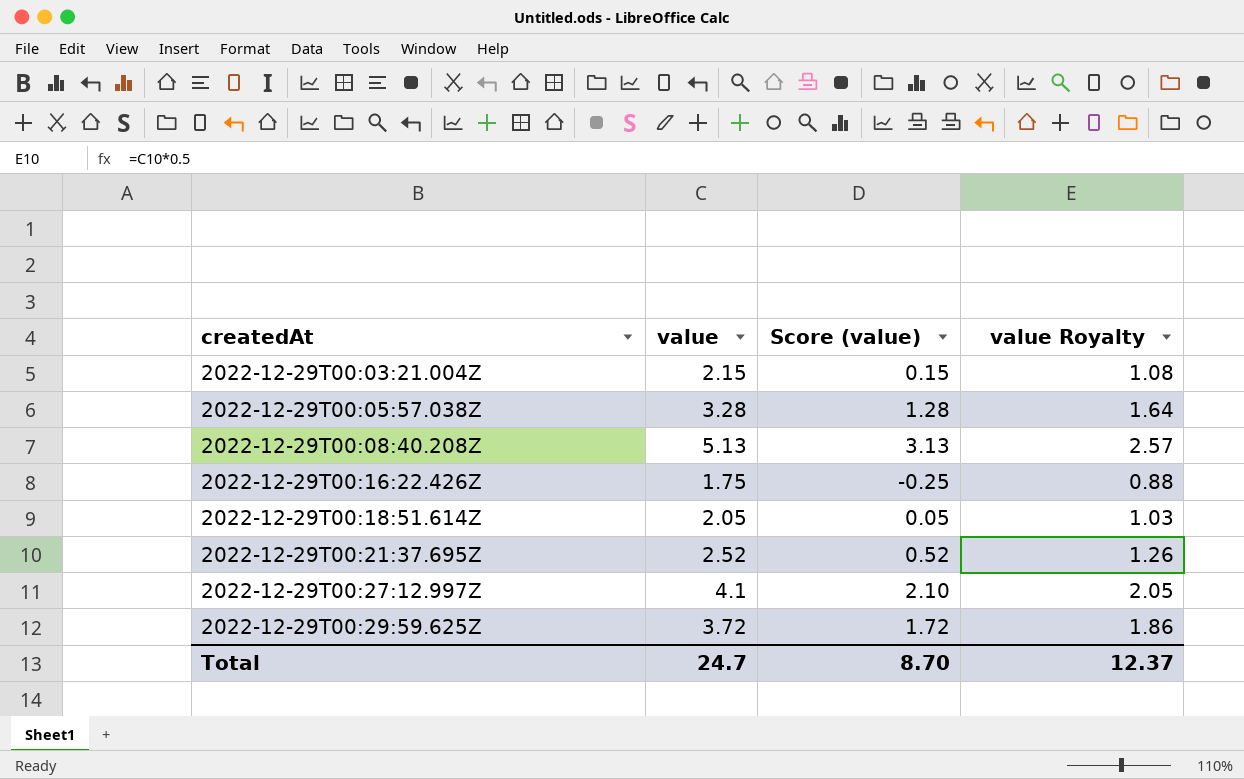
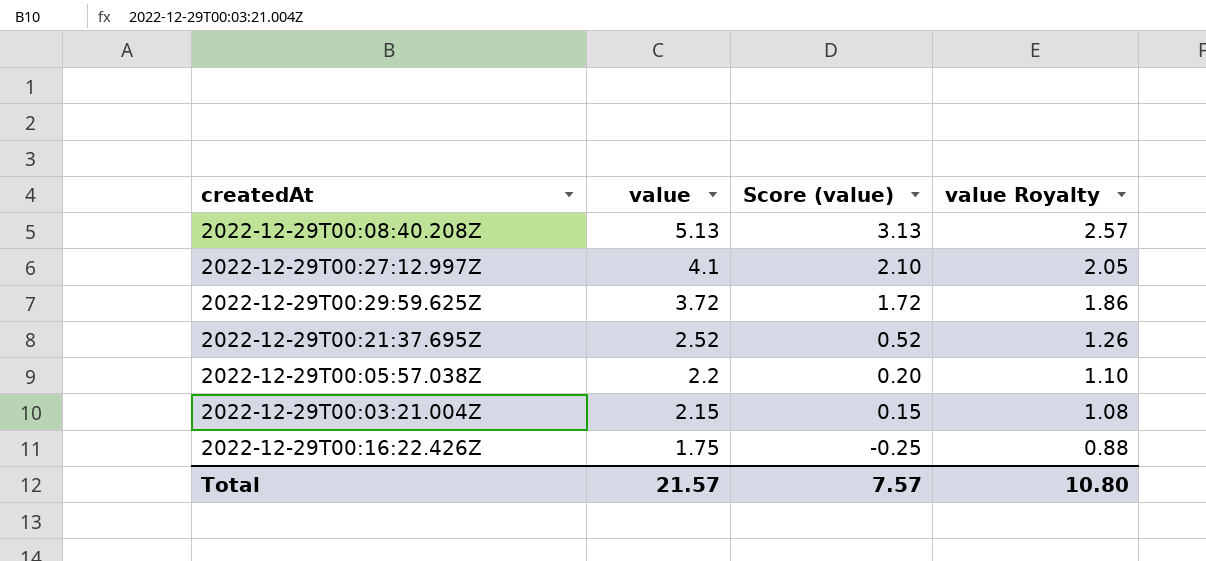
row order: createdAt ascending -> value descending
row 2022-12-29T00:18:51.614Z: 2.05 | 0.05 | 1.03 -> none
2022-12-29T00:05:57.038Z | value: 3.28 -> 2.2
2022-12-29T00:05:57.038Z | Score (value): 1.28 -> 0.20
2022-12-29T00:05:57.038Z | value Royalty: 1.64 -> 1.10
Total | value: 24.7 -> 21.57
Total | Score (value): 8.70 -> 7.57
Total | value Royalty: 12.37 -> 10.80

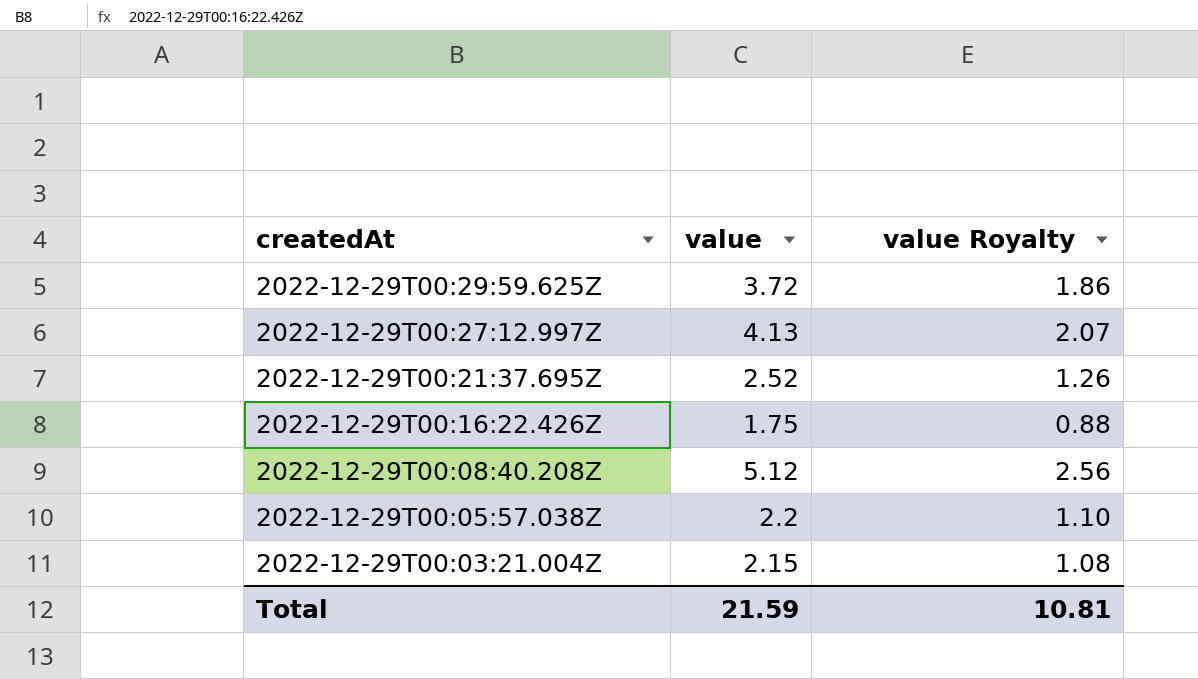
row order: value descending -> createdAt descending
column Score (value) | formula: [value] - 2 -> none
2022-12-29T00:27:12.997Z | value: 4.1 -> 4.13
2022-12-29T00:27:12.997Z | value Royalty: 2.05 -> 2.07
2022-12-29T00:08:40.208Z | value: 5.13 -> 5.12
2022-12-29T00:08:40.208Z | value Royalty: 2.57 -> 2.56
Total | value: 21.57 -> 21.59
Total | value Royalty: 10.80 -> 10.81

